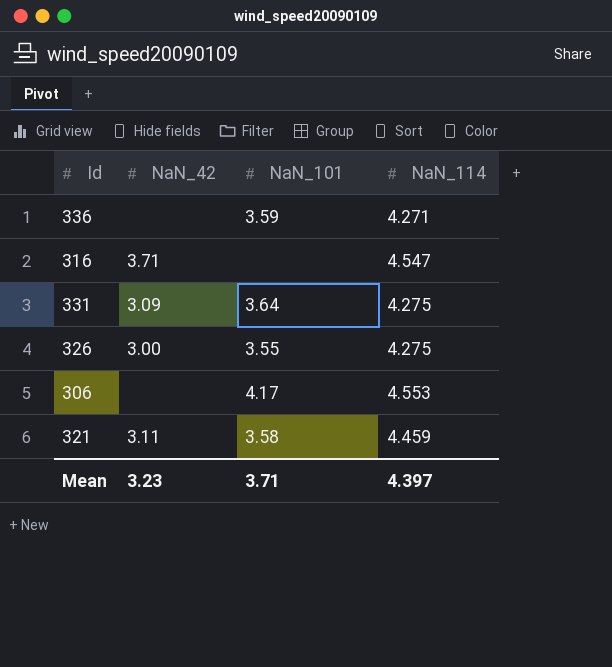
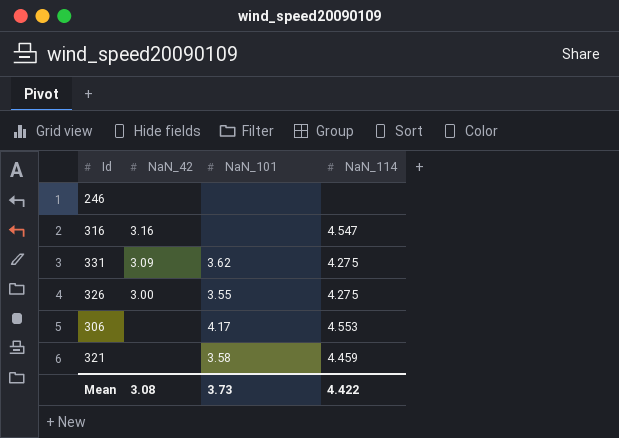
row 336: none | 3.59 | 4.271 -> none
row 246: none -> none | none | none
316 | NaN_42: 3.71 -> 3.16
331 | NaN_101: 3.64 -> 3.62
321 | NaN_42: 3.11 -> none
Mean | NaN_42: 3.23 -> 3.08
Mean | NaN_101: 3.71 -> 3.73
Mean | NaN_114: 4.397 -> 4.422

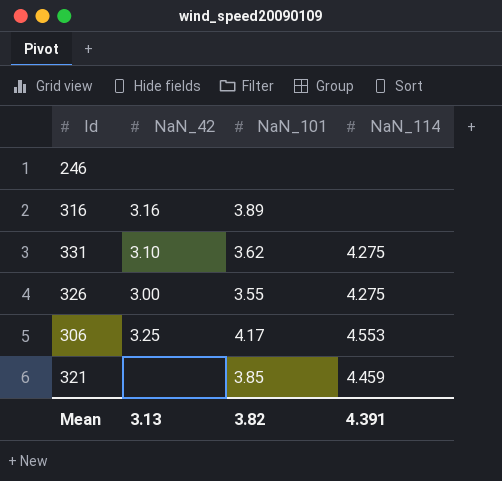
316 | NaN_101: none -> 3.89
316 | NaN_114: 4.547 -> none
331 | NaN_42: 3.09 -> 3.10
306 | NaN_42: none -> 3.25
321 | NaN_101: 3.58 -> 3.85
Mean | NaN_42: 3.08 -> 3.13
Mean | NaN_101: 3.73 -> 3.82
Mean | NaN_114: 4.422 -> 4.391

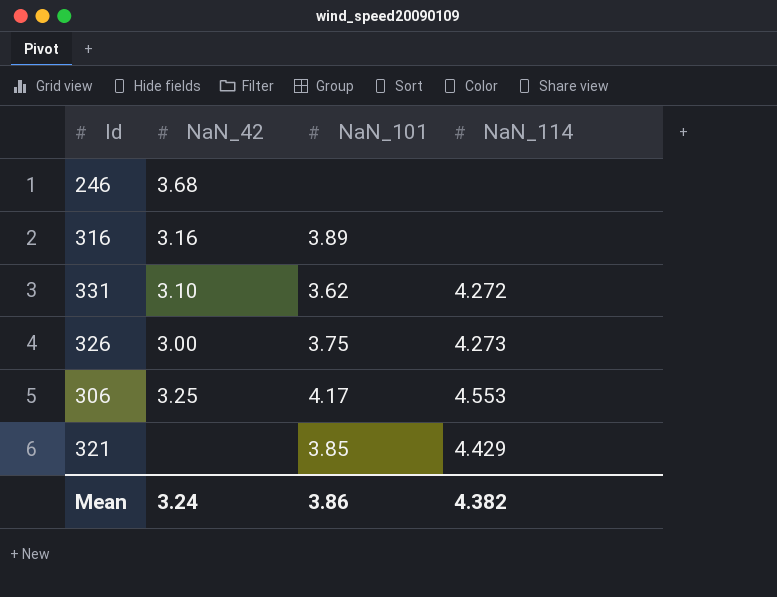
246 | NaN_42: none -> 3.68
331 | NaN_114: 4.275 -> 4.272
326 | NaN_101: 3.55 -> 3.75
326 | NaN_114: 4.275 -> 4.273
321 | NaN_114: 4.459 -> 4.429
Mean | NaN_42: 3.13 -> 3.24
Mean | NaN_101: 3.82 -> 3.86
Mean | NaN_114: 4.391 -> 4.382

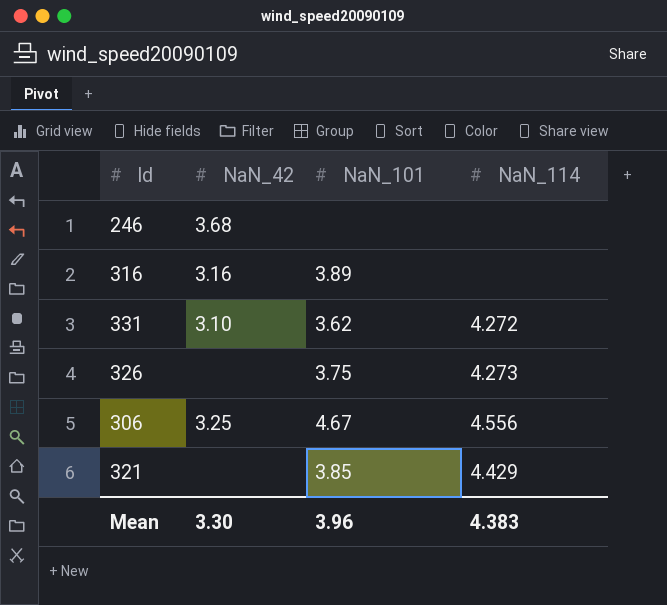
326 | NaN_42: 3.00 -> none
306 | NaN_101: 4.17 -> 4.67
306 | NaN_114: 4.553 -> 4.556
Mean | NaN_42: 3.24 -> 3.30
Mean | NaN_101: 3.86 -> 3.96
Mean | NaN_114: 4.382 -> 4.383

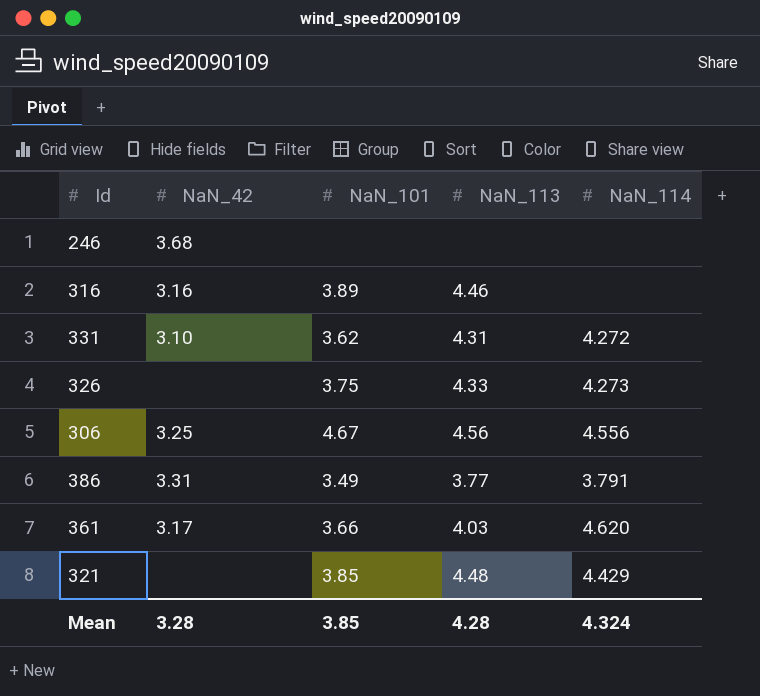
column NaN_113 | position: none -> 4
row 386: none -> 3.31 | 3.49 | 3.77 | 3.791
row 361: none -> 3.17 | 3.66 | 4.03 | 4.620
Mean | NaN_42: 3.30 -> 3.28
Mean | NaN_101: 3.96 -> 3.85
Mean | NaN_114: 4.383 -> 4.324

